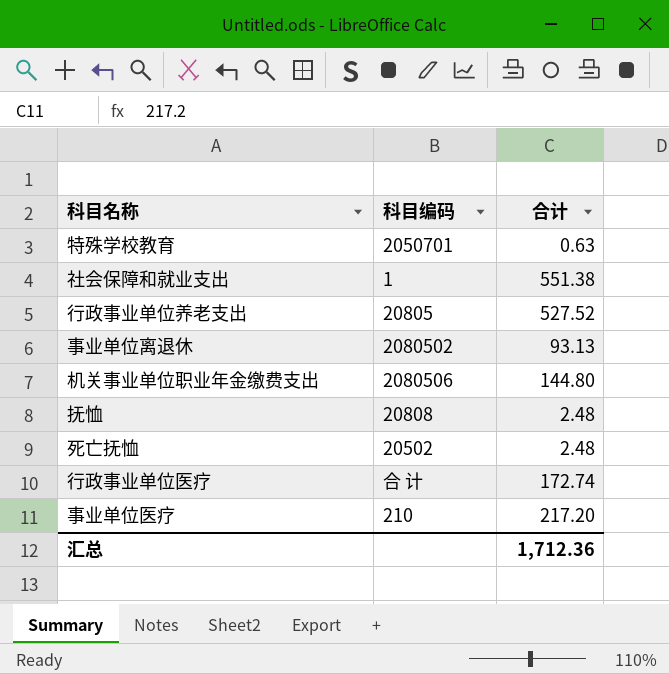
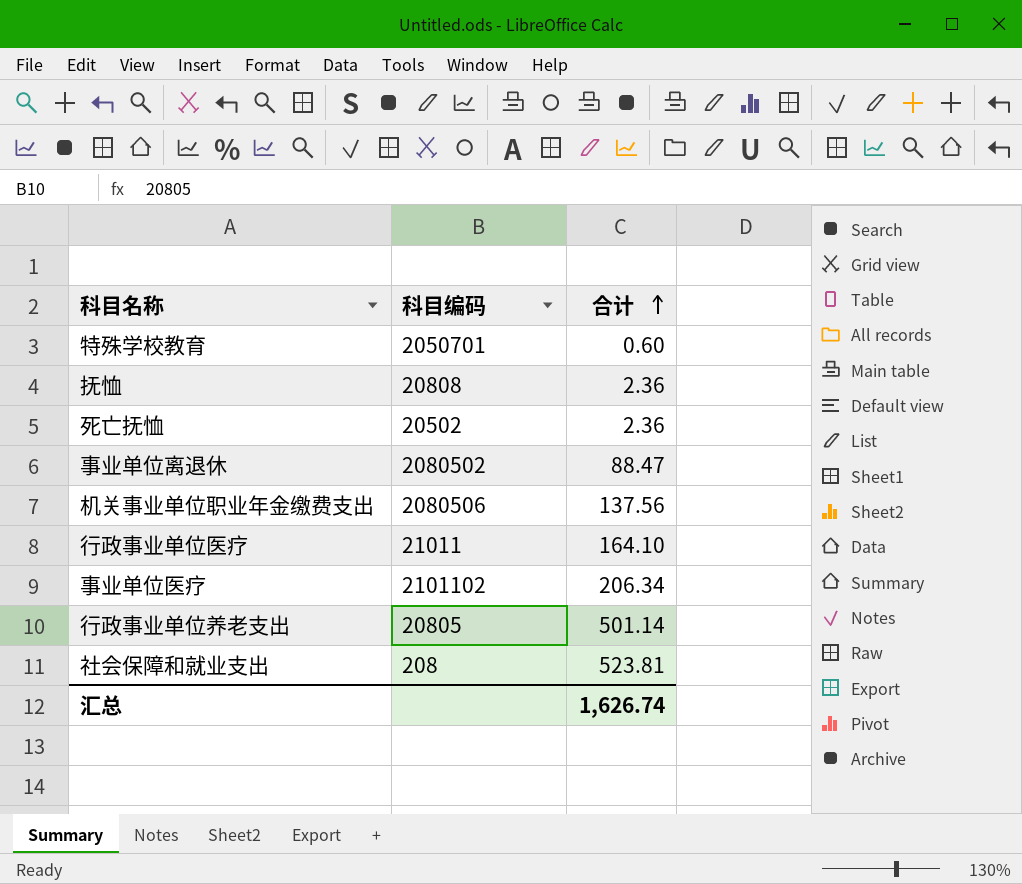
row order: none -> 合计 ascending
特殊学校教育 | 合计: 0.63 -> 0.60
抚恤 | 合计: 2.48 -> 2.36
死亡抚恤 | 合计: 2.48 -> 2.36
事业单位离退休 | 合计: 93.13 -> 88.47
机关事业单位职业年金缴费支出 | 合计: 144.80 -> 137.56
行政事业单位医疗 | 科目编码: 合 计 -> 21011
行政事业单位医疗 | 合计: 172.74 -> 164.10
事业单位医疗 | 科目编码: 210 -> 2101102
事业单位医疗 | 合计: 217.20 -> 206.34
行政事业单位养老支出 | 合计: 527.52 -> 501.14
社会保障和就业支出 | 科目编码: 1 -> 208
社会保障和就业支出 | 合计: 551.38 -> 523.81
汇总 | 合计: 1,712.36 -> 1,626.74

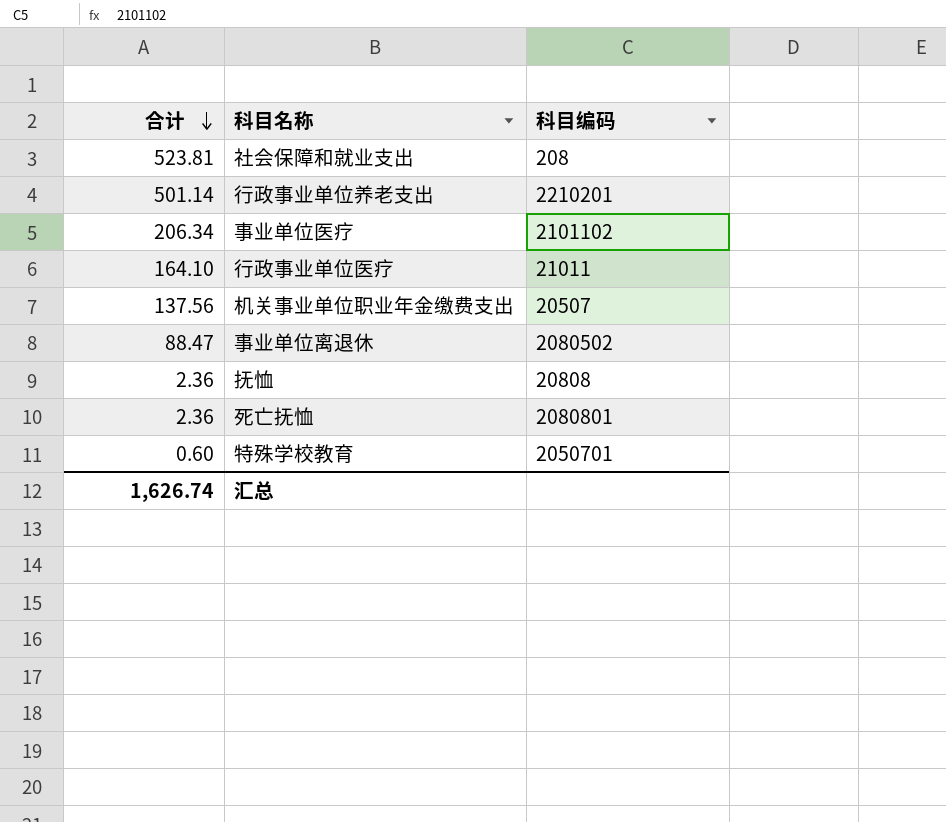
row order: 合计 ascending -> 合计 descending
column 合计 | position: 3 -> 1
行政事业单位养老支出 | 科目编码: 20805 -> 2210201
机关事业单位职业年金缴费支出 | 科目编码: 2080506 -> 20507
死亡抚恤 | 科目编码: 20502 -> 2080801

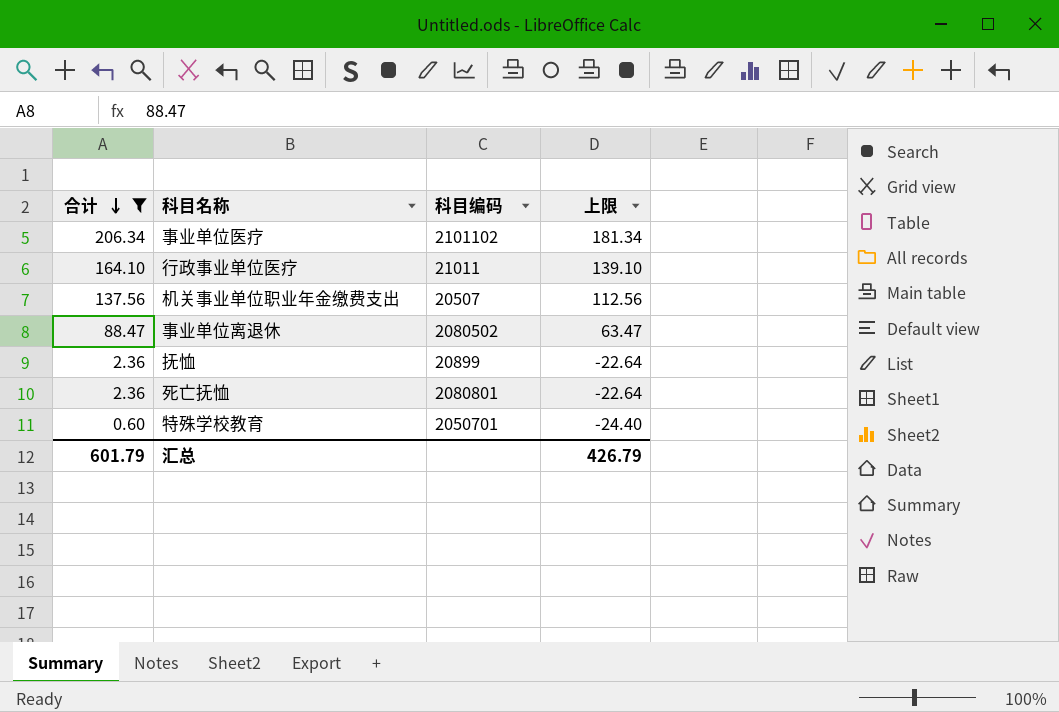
filter: none -> 合计 <= 206.34
column 上限 | formula: none -> [合计] - 25
抚恤 | 科目编码: 20808 -> 20899
汇总 | 合计: 1,626.74 -> 601.79

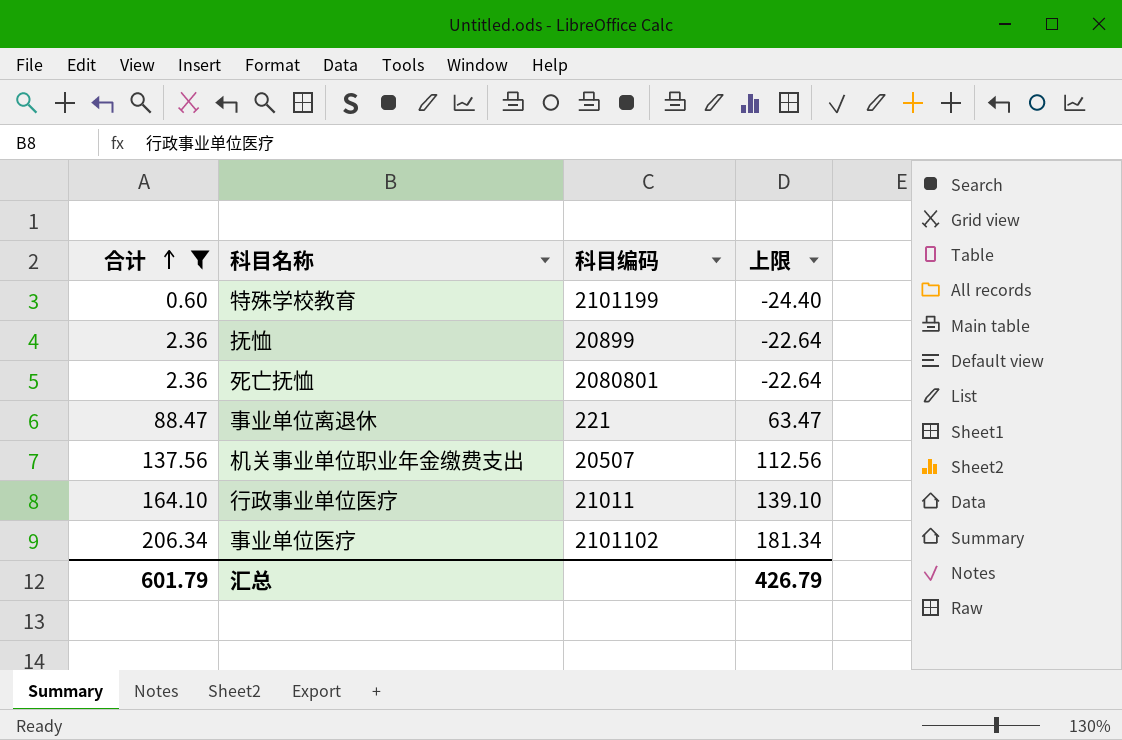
row order: 合计 descending -> 合计 ascending
特殊学校教育 | 科目编码: 2050701 -> 2101199
事业单位离退休 | 科目编码: 2080502 -> 221

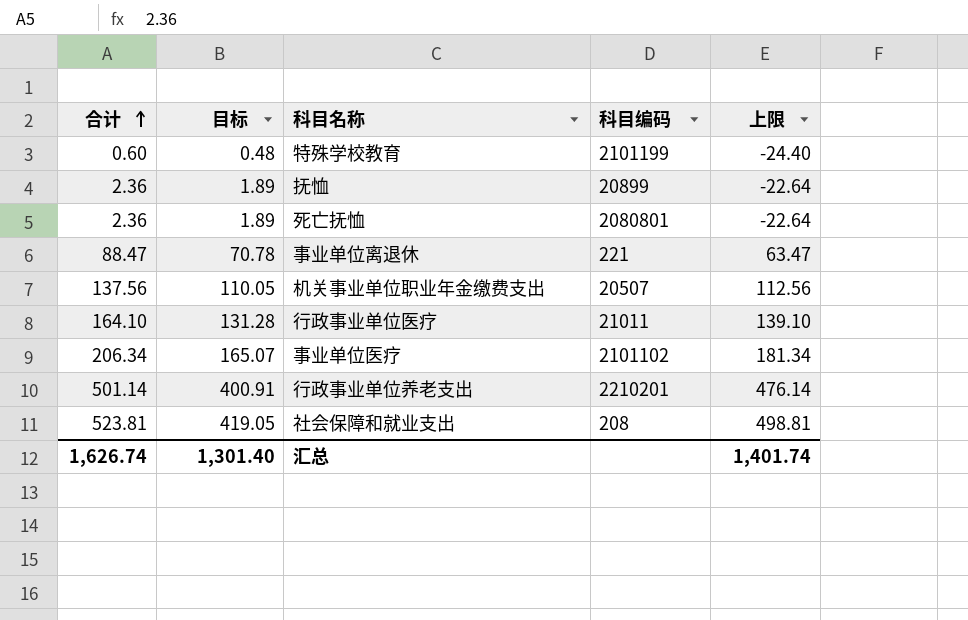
filter: 合计 <= 206.34 -> none
column 目标 | formula: none -> [合计] * 0.8
汇总 | 合计: 601.79 -> 1,626.74
汇总 | 上限: 426.79 -> 1,401.74

